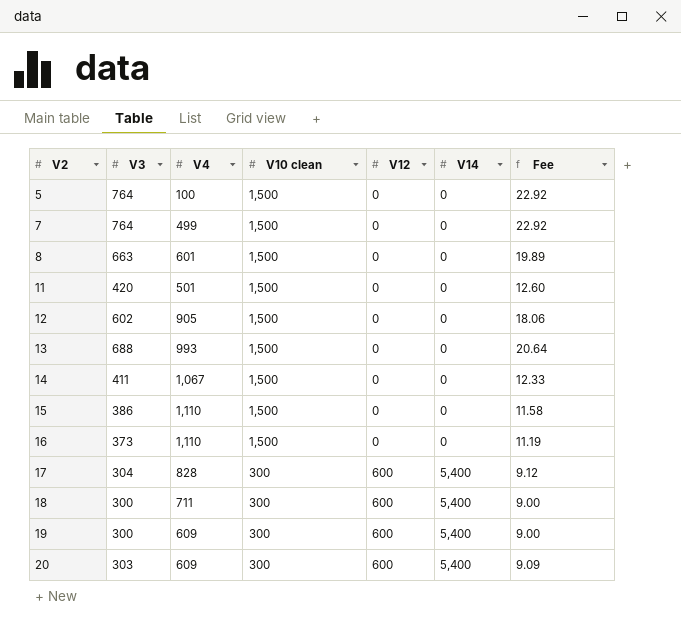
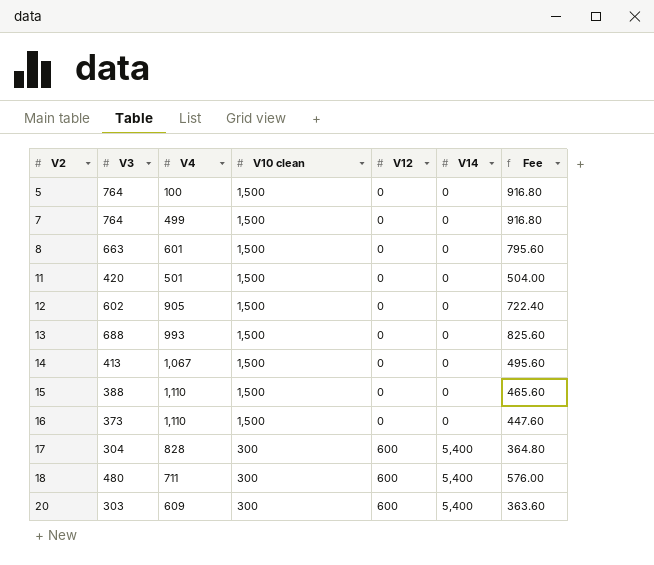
column Fee | formula: [V3] * 0.03 -> [V3] * 1.2
row 19: 300 | 609 | 300 | 600 | 5,400 | 9.00 -> none
14 | V3: 411 -> 413
15 | V3: 386 -> 388
18 | V3: 300 -> 480

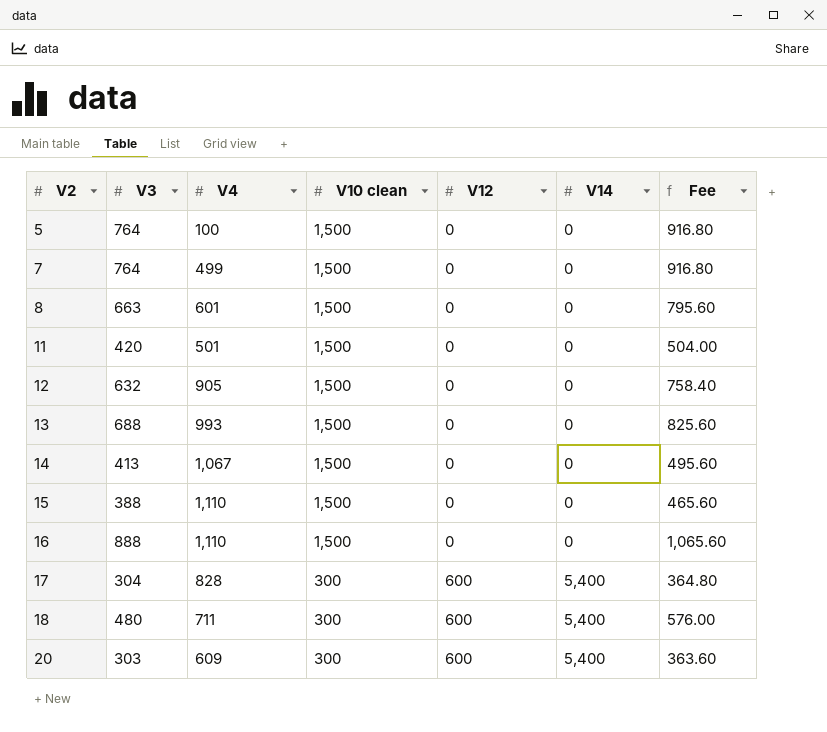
12 | V3: 602 -> 632
12 | Fee: 722.40 -> 758.40
16 | V3: 373 -> 888
16 | Fee: 447.60 -> 1,065.60

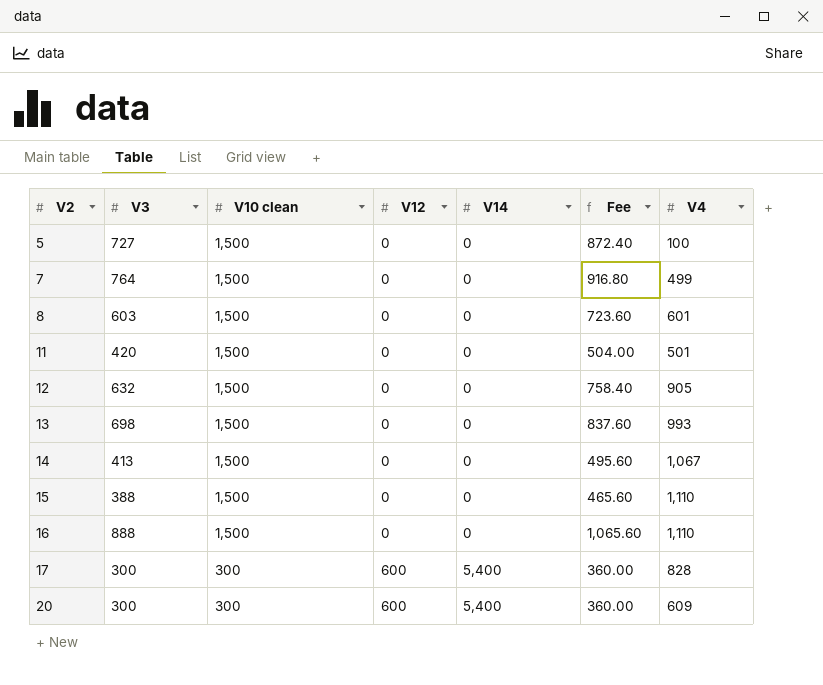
column V4 | position: 3 -> 7
row 18: 480 | 711 | 300 | 600 | 5,400 | 576.00 -> none
5 | V3: 764 -> 727
5 | Fee: 916.80 -> 872.40
8 | V3: 663 -> 603
8 | Fee: 795.60 -> 723.60
13 | V3: 688 -> 698
13 | Fee: 825.60 -> 837.60
17 | V3: 304 -> 300
17 | Fee: 364.80 -> 360.00
20 | V3: 303 -> 300
20 | Fee: 363.60 -> 360.00

